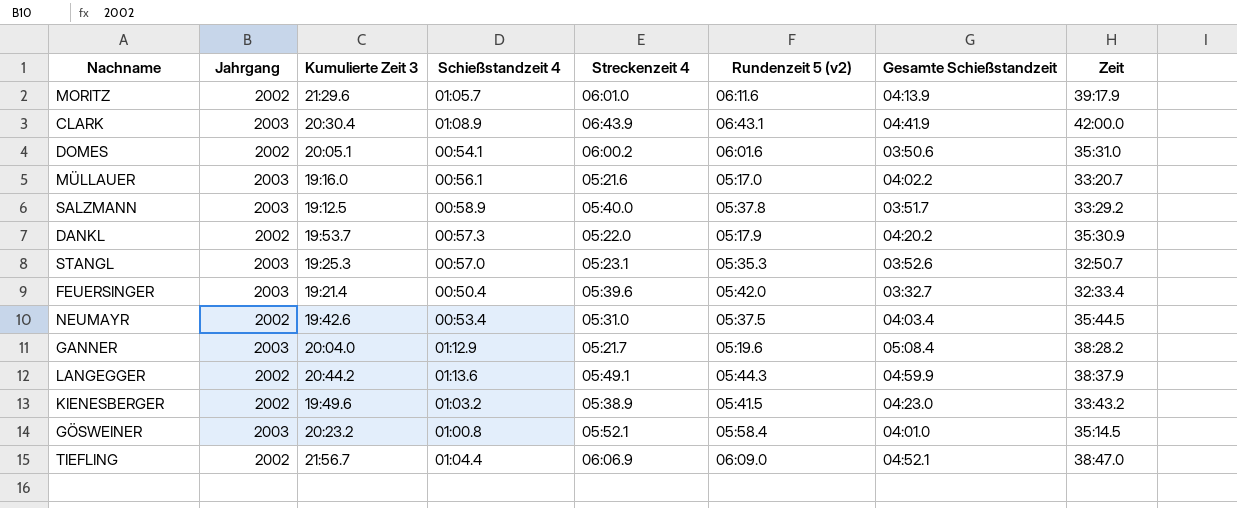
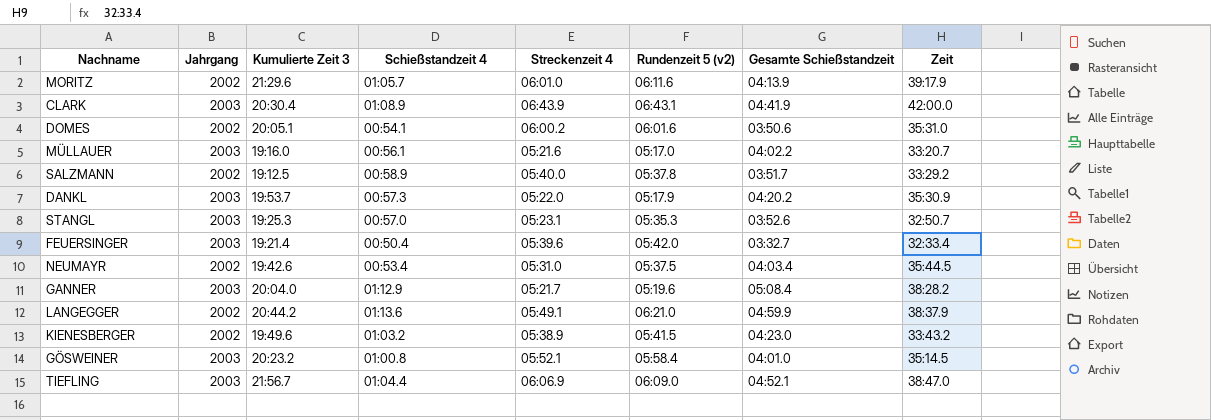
SALZMANN | Jahrgang: 2003 -> 2002
DANKL | Jahrgang: 2002 -> 2003
LANGEGGER | Rundenzeit 5 (v2): 05:44.3 -> 06:21.0
TIEFLING | Jahrgang: 2002 -> 2003

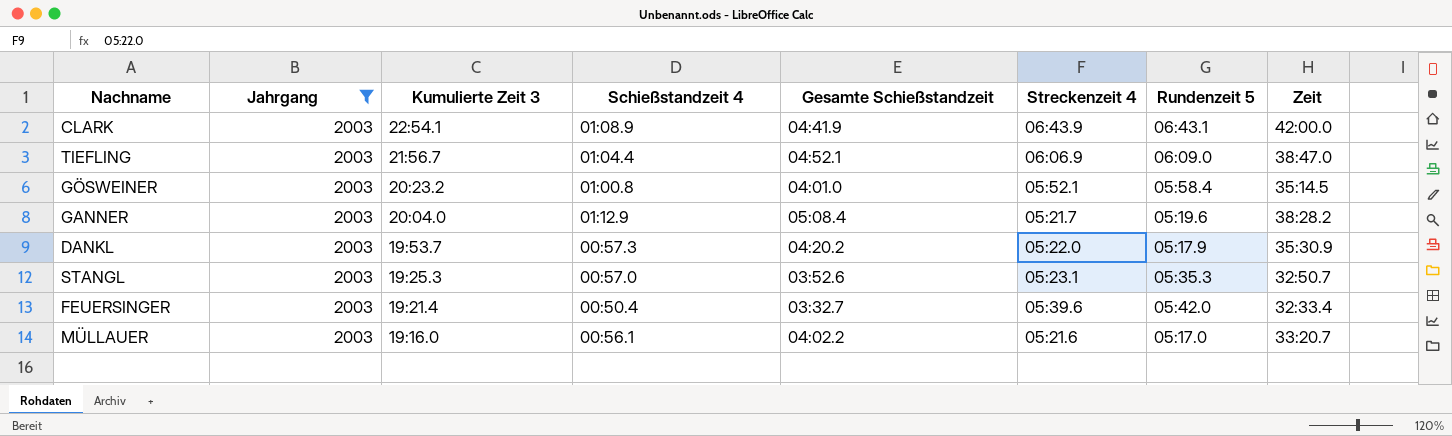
filter: none -> Jahrgang = 2003
row order: none -> Kumulierte Zeit 3 descending
column Gesamte Schießstandzeit | position: 7 -> 5
column name: Rundenzeit 5 (v2) -> Rundenzeit 5
CLARK | Kumulierte Zeit 3: 20:30.4 -> 22:54.1

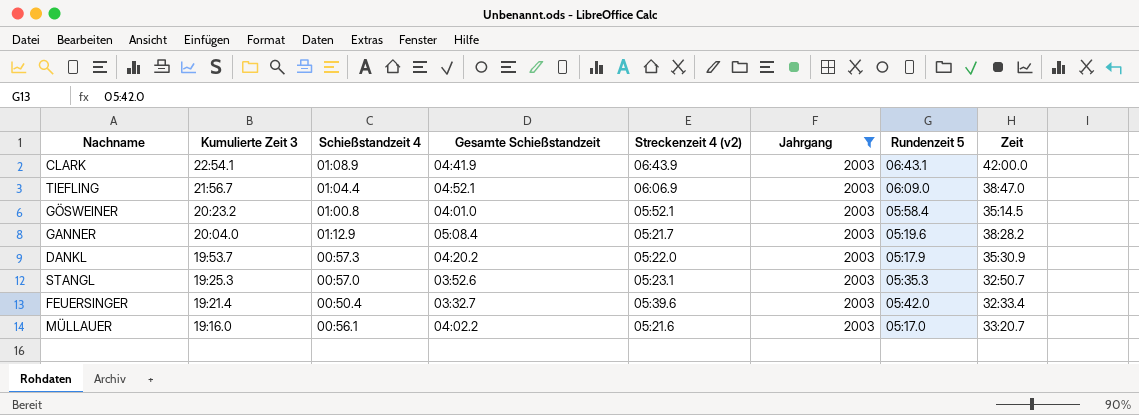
column name: Streckenzeit 4 -> Streckenzeit 4 (v2)
column Jahrgang | position: 2 -> 6

